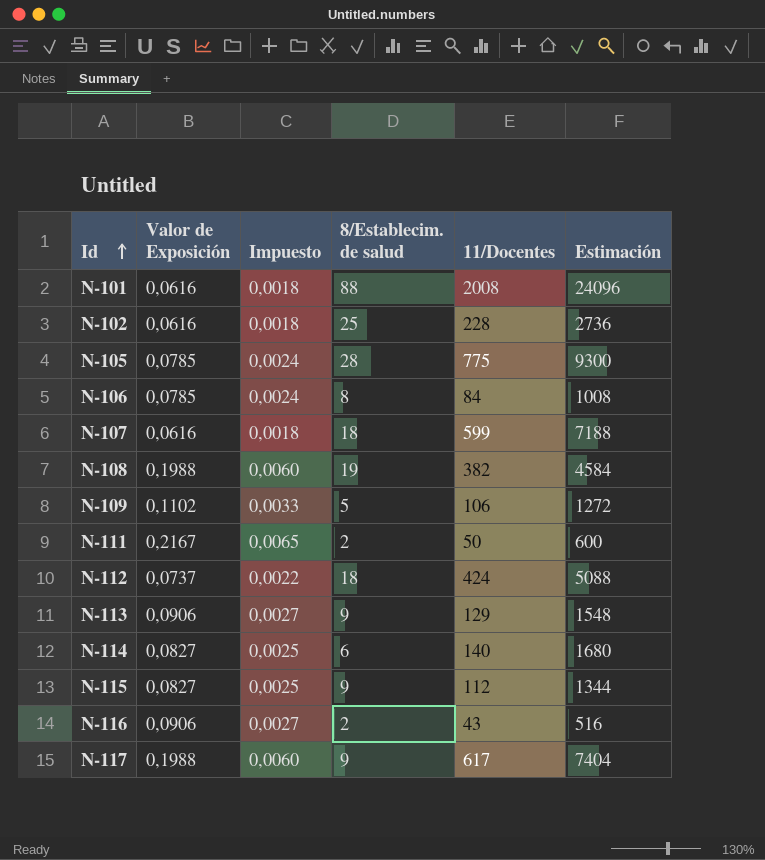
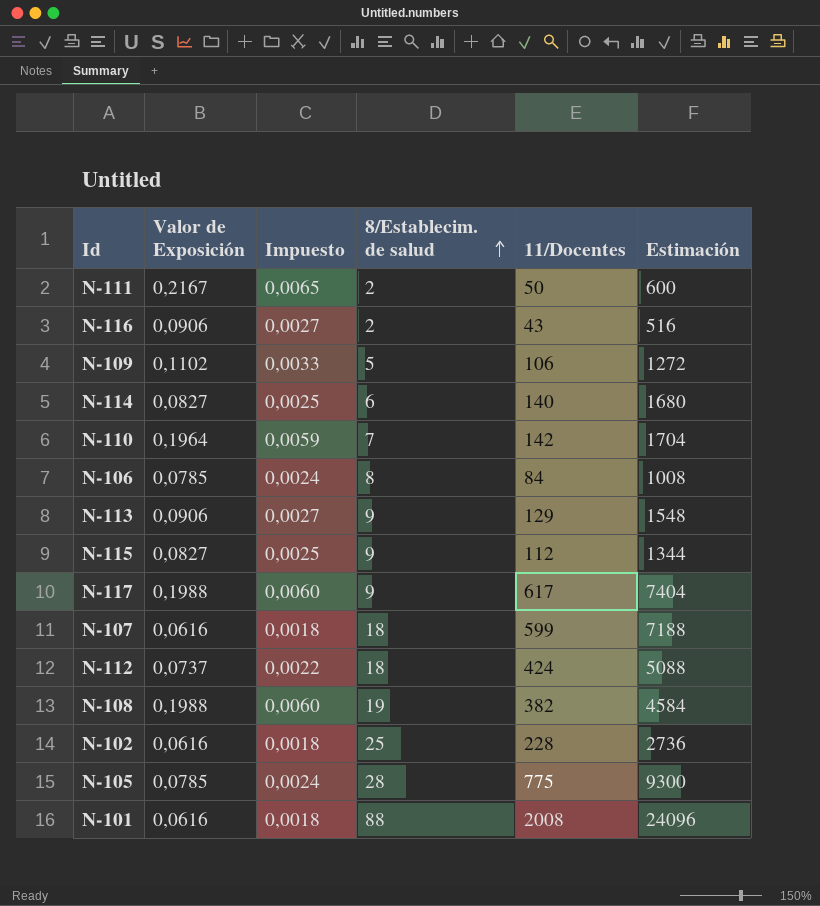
row order: Id ascending -> 8/Establecim. de salud ascending
row N-110: none -> 0,1964 | 0,0059 | 7 | 142 | 1704

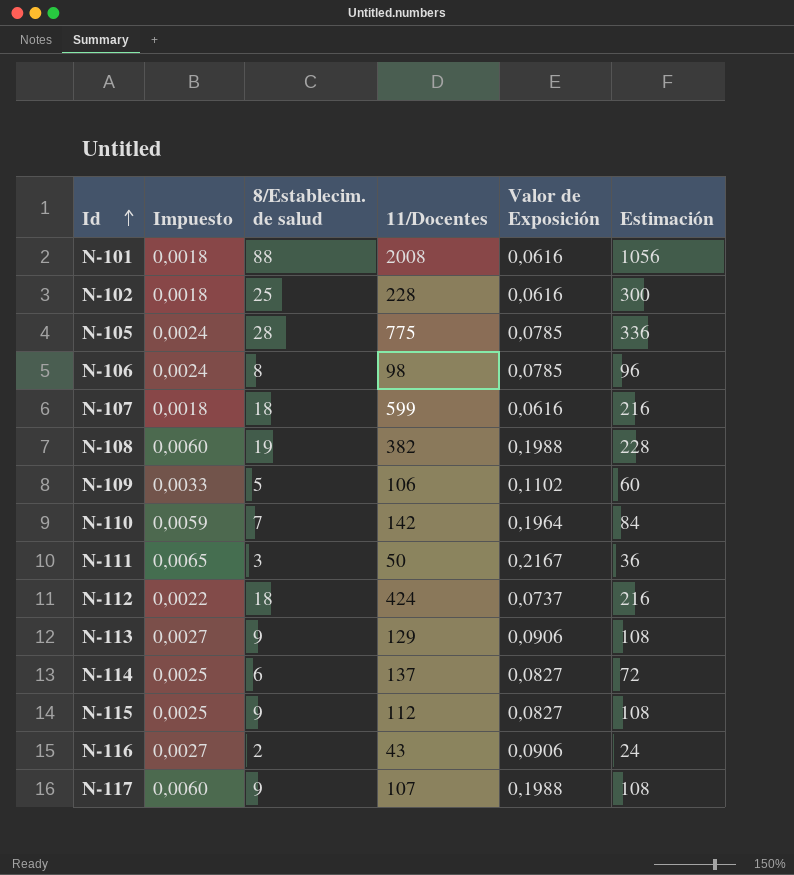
row order: 8/Establecim. de salud ascending -> Id ascending
column Valor de Exposición | position: 2 -> 5
column Estimación | formula: [11/Docentes] * 12 -> [8/Establecim. de salud] * 12
N-106 | 11/Docentes: 84 -> 98
N-111 | 8/Establecim. de salud: 2 -> 3
N-114 | 11/Docentes: 140 -> 137
N-117 | 11/Docentes: 617 -> 107

